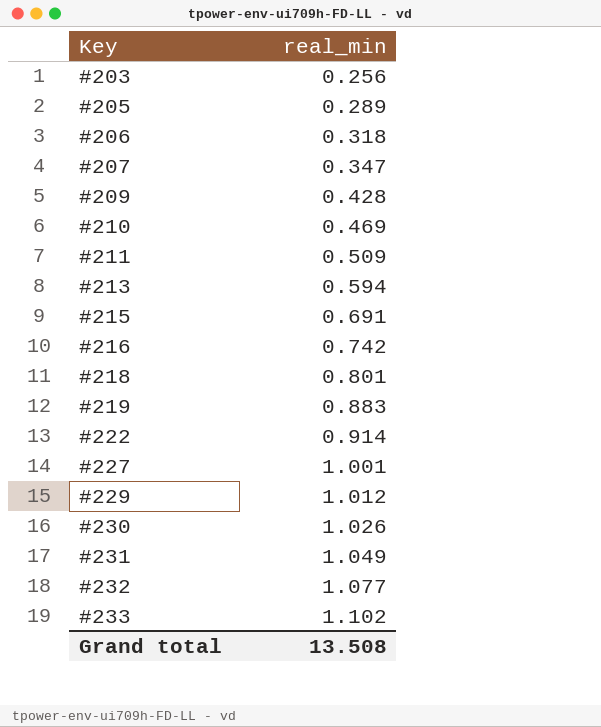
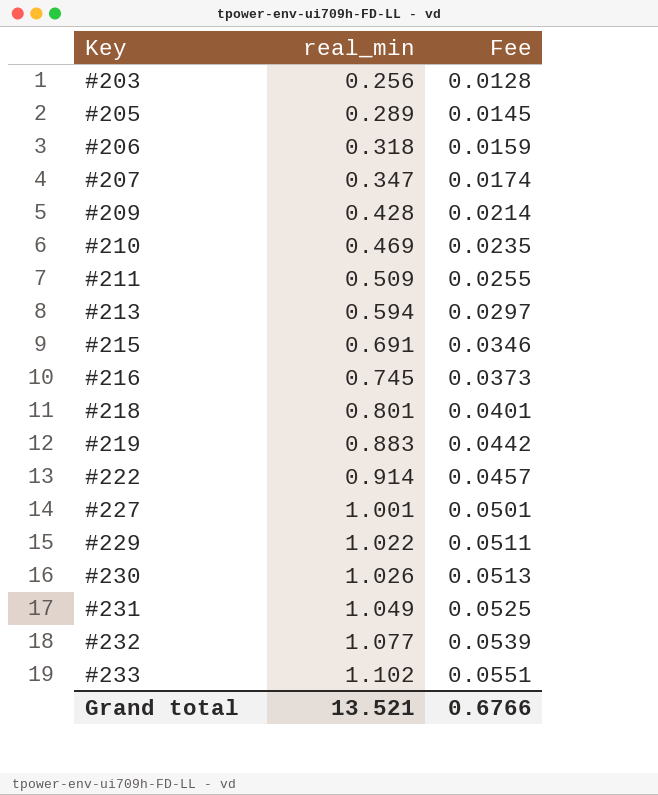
column Fee | formula: none -> [real_min] * 0.05
#216 | real_min: 0.742 -> 0.745
#229 | real_min: 1.012 -> 1.022
Grand total | real_min: 13.508 -> 13.521

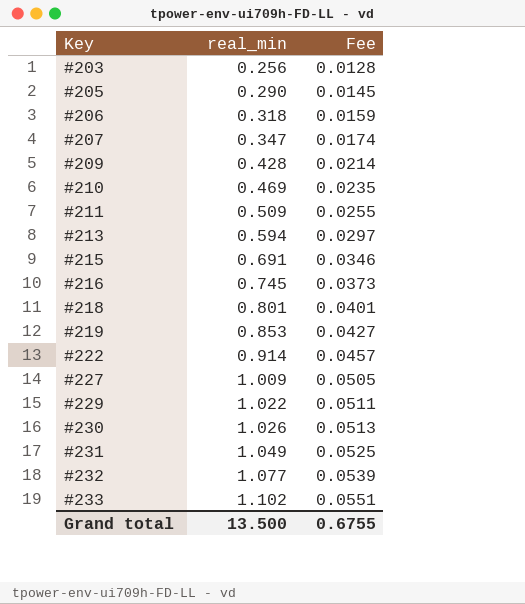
#205 | real_min: 0.289 -> 0.290
#219 | real_min: 0.883 -> 0.853
#219 | Fee: 0.0442 -> 0.0427
#227 | real_min: 1.001 -> 1.009
#227 | Fee: 0.0501 -> 0.0505
Grand total | real_min: 13.521 -> 13.500
Grand total | Fee: 0.6766 -> 0.6755

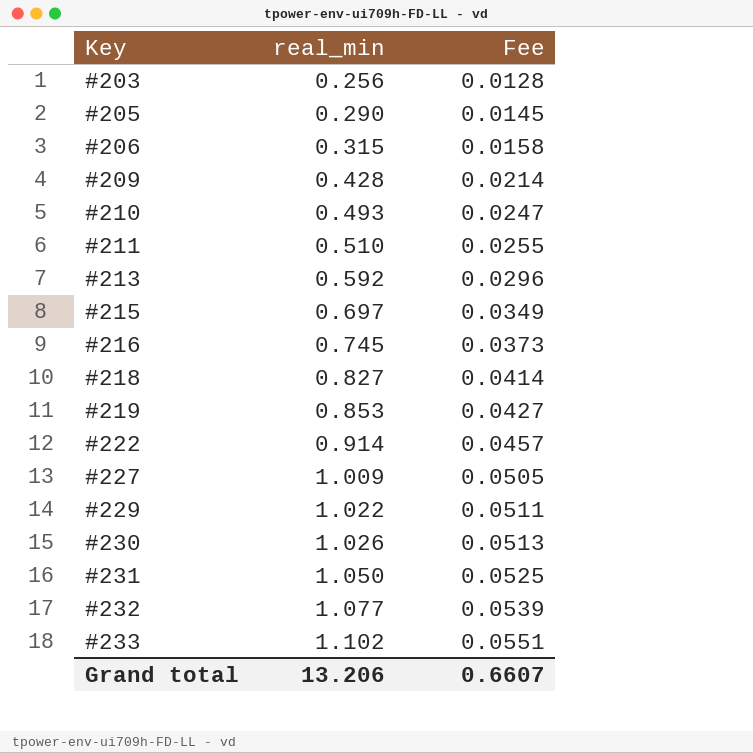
row #207: 0.347 | 0.0174 -> none
#206 | real_min: 0.318 -> 0.315
#206 | Fee: 0.0159 -> 0.0158
#210 | real_min: 0.469 -> 0.493
#210 | Fee: 0.0235 -> 0.0247
#211 | real_min: 0.509 -> 0.510
#213 | real_min: 0.594 -> 0.592
#213 | Fee: 0.0297 -> 0.0296
#215 | real_min: 0.691 -> 0.697
#215 | Fee: 0.0346 -> 0.0349
#218 | real_min: 0.801 -> 0.827
#218 | Fee: 0.0401 -> 0.0414
#231 | real_min: 1.049 -> 1.050
Grand total | real_min: 13.500 -> 13.206
Grand total | Fee: 0.6755 -> 0.6607

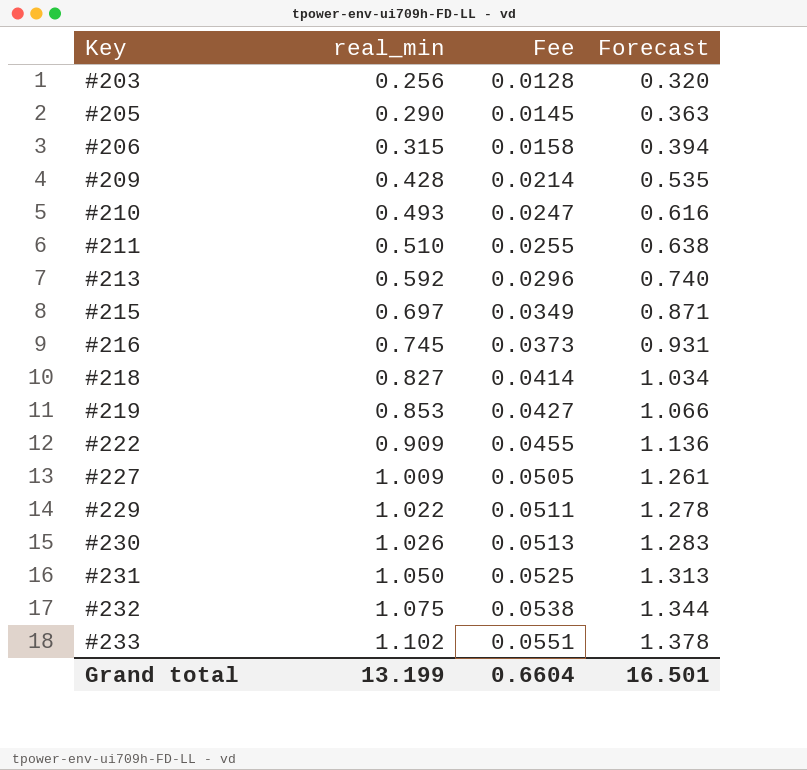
column Forecast | formula: none -> [real_min] * 1.25
#222 | real_min: 0.914 -> 0.909
#222 | Fee: 0.0457 -> 0.0455
#232 | real_min: 1.077 -> 1.075
#232 | Fee: 0.0539 -> 0.0538
Grand total | real_min: 13.206 -> 13.199
Grand total | Fee: 0.6607 -> 0.6604

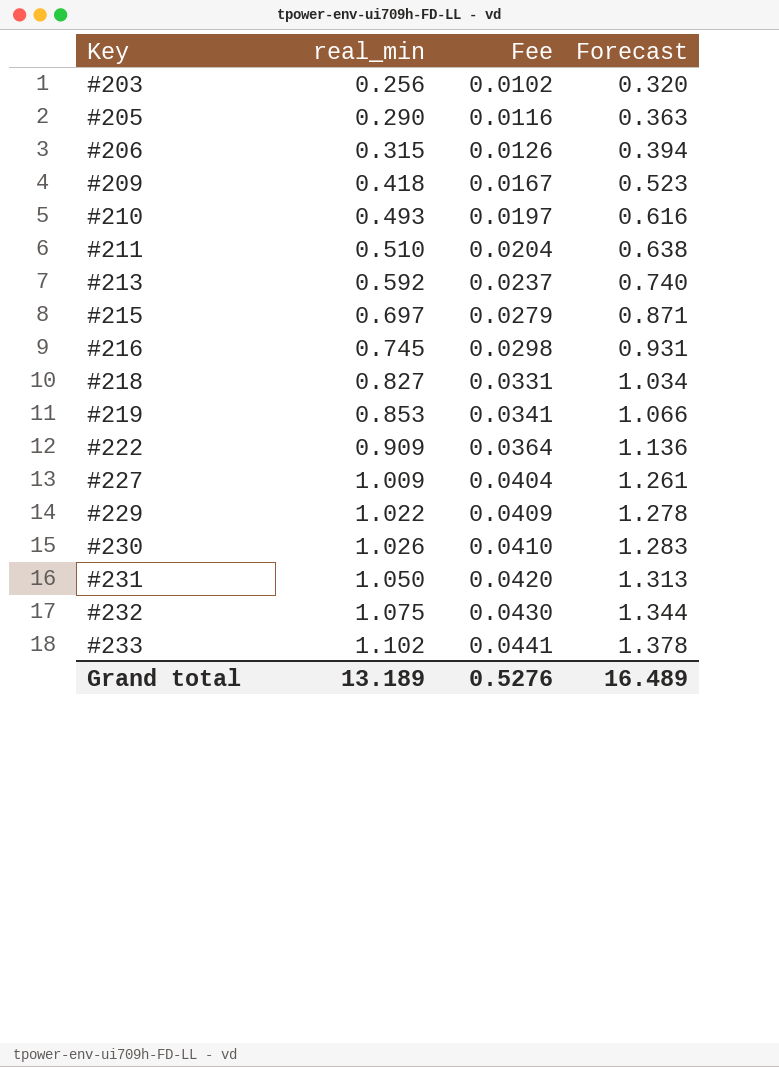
column Fee | formula: [real_min] * 0.05 -> [real_min] * 0.04
#209 | real_min: 0.428 -> 0.418
#209 | Forecast: 0.535 -> 0.523
Grand total | real_min: 13.199 -> 13.189
Grand total | Fee: 0.6604 -> 0.5276
Grand total | Forecast: 16.501 -> 16.489

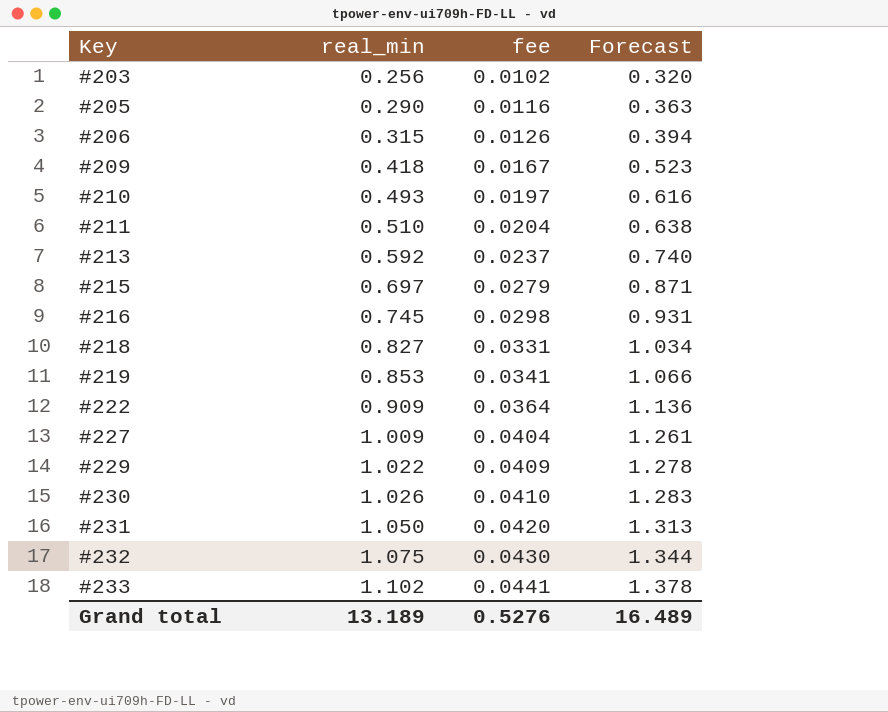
column name: Fee -> fee

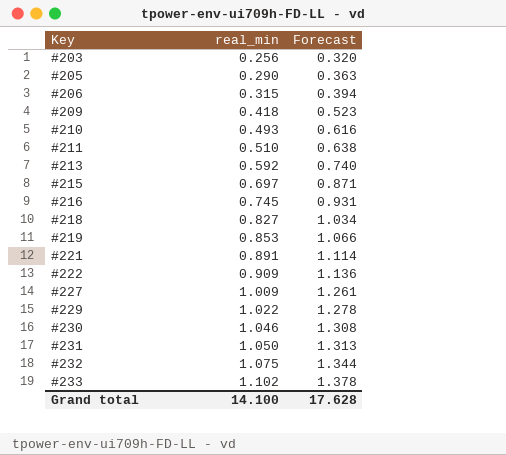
column fee | formula: [real_min] * 0.04 -> none
row #221: none -> 0.891 | 1.114
#230 | real_min: 1.026 -> 1.046
#230 | Forecast: 1.283 -> 1.308
Grand total | real_min: 13.189 -> 14.100
Grand total | Forecast: 16.489 -> 17.628

